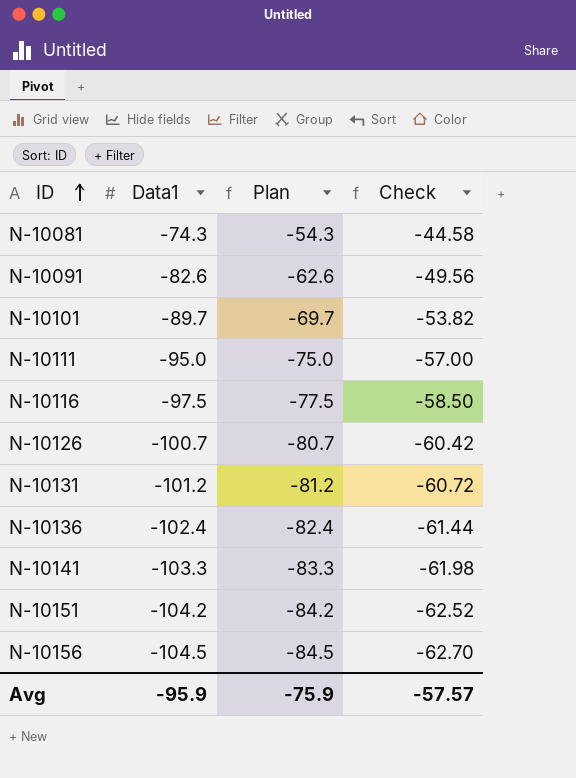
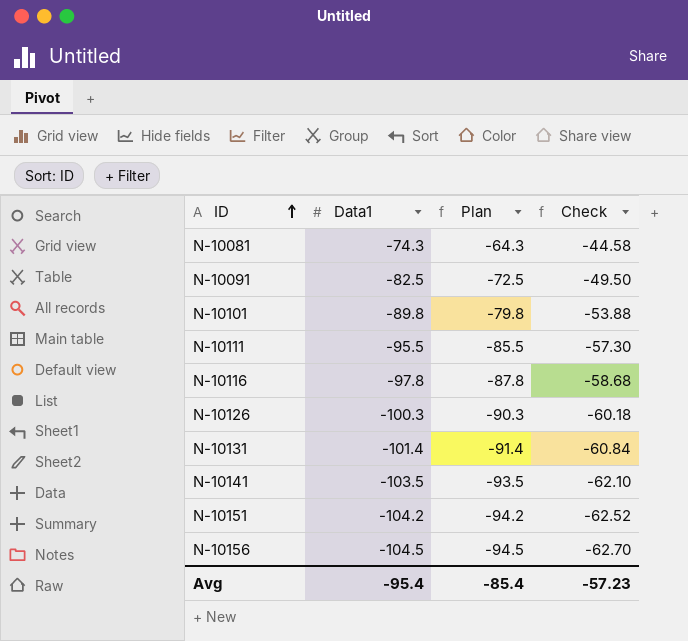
column Plan | formula: [Data1] + 20 -> [Data1] + 10
row N-10136: -102.4 | -82.4 | -61.44 -> none
N-10091 | Data1: -82.6 -> -82.5
N-10091 | Check: -49.56 -> -49.50
N-10101 | Data1: -89.7 -> -89.8
N-10101 | Check: -53.82 -> -53.88
N-10111 | Data1: -95.0 -> -95.5
N-10111 | Check: -57.00 -> -57.30
N-10116 | Data1: -97.5 -> -97.8
N-10116 | Check: -58.50 -> -58.68
N-10126 | Data1: -100.7 -> -100.3
N-10126 | Check: -60.42 -> -60.18
N-10131 | Data1: -101.2 -> -101.4
N-10131 | Check: -60.72 -> -60.84
N-10141 | Data1: -103.3 -> -103.5
N-10141 | Check: -61.98 -> -62.10
Avg | Data1: -95.9 -> -95.4
Avg | Plan: -75.9 -> -85.4
Avg | Check: -57.57 -> -57.23

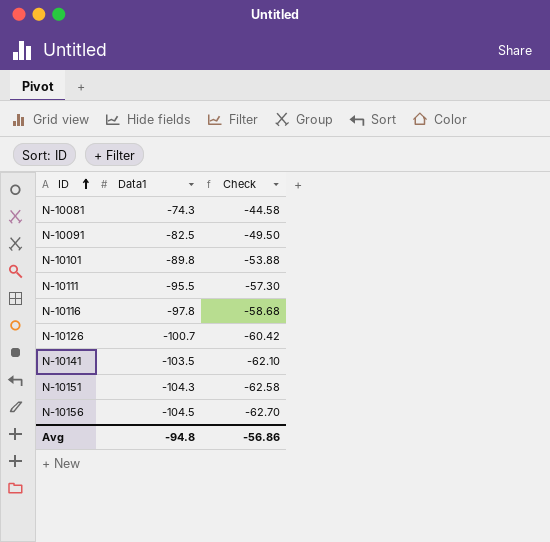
column Plan | formula: [Data1] + 10 -> none
row N-10131: -101.4 | -91.4 | -60.84 -> none
N-10126 | Data1: -100.3 -> -100.7
N-10126 | Check: -60.18 -> -60.42
N-10151 | Data1: -104.2 -> -104.3
N-10151 | Check: -62.52 -> -62.58
Avg | Data1: -95.4 -> -94.8
Avg | Check: -57.23 -> -56.86

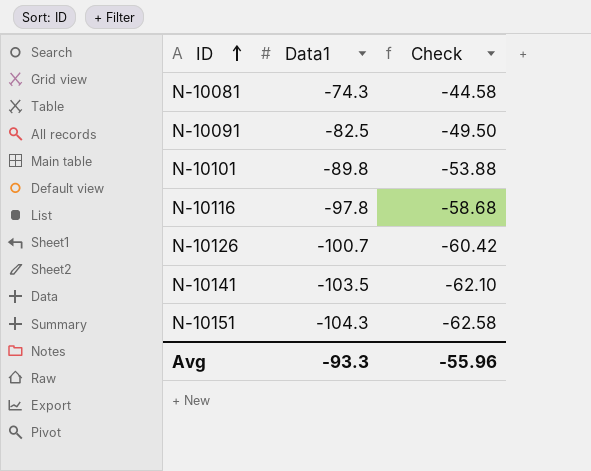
row N-10111: -95.5 | -57.30 -> none
row N-10156: -104.5 | -62.70 -> none
Avg | Data1: -94.8 -> -93.3
Avg | Check: -56.86 -> -55.96

